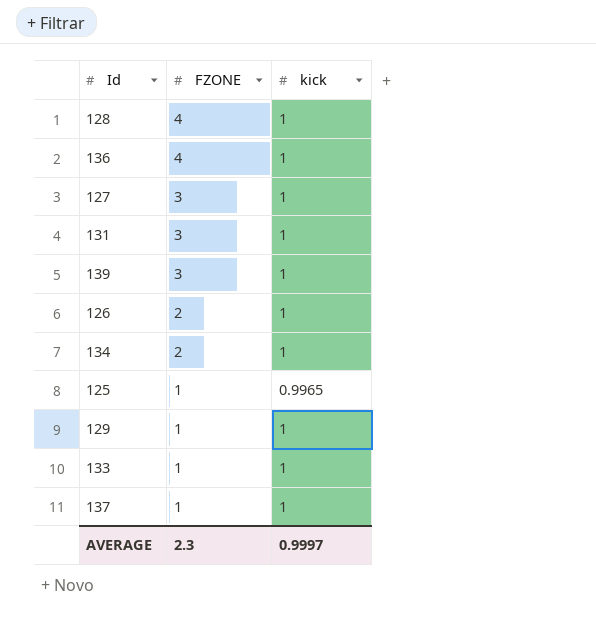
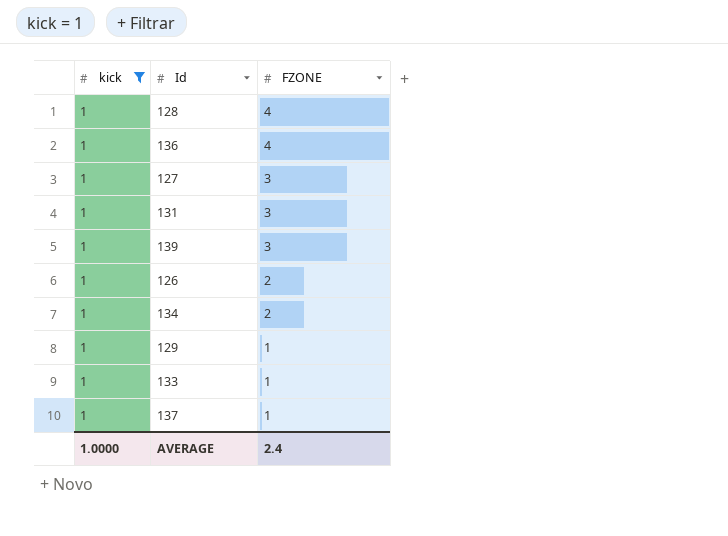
filter: none -> kick = 1
column kick | position: 3 -> 1
AVERAGE | kick: 0.9997 -> 1.0000
AVERAGE | FZONE: 2.3 -> 2.4

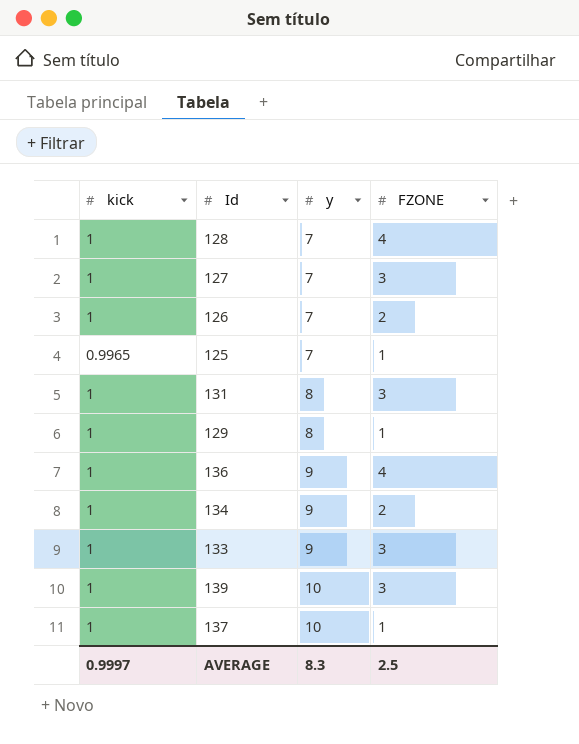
filter: kick = 1 -> none
row order: FZONE descending -> y ascending
column y | position: none -> 3
133 | FZONE: 1 -> 3
AVERAGE | kick: 1.0000 -> 0.9997
AVERAGE | FZONE: 2.4 -> 2.5

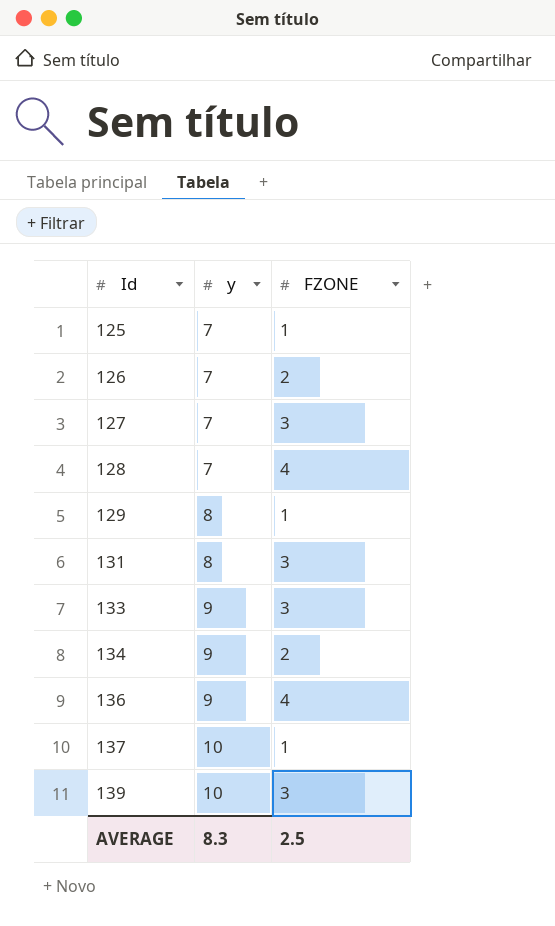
row order: y ascending -> Id ascending
column kick | position: 1 -> none

